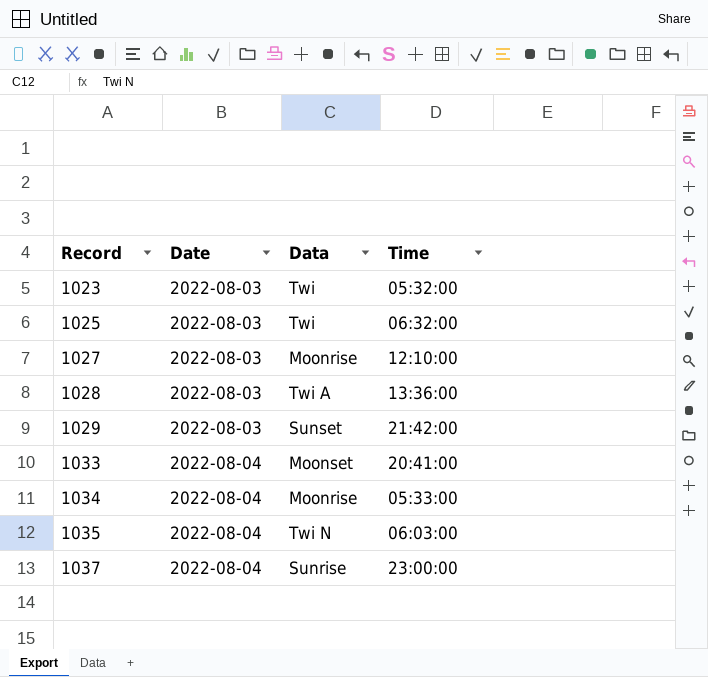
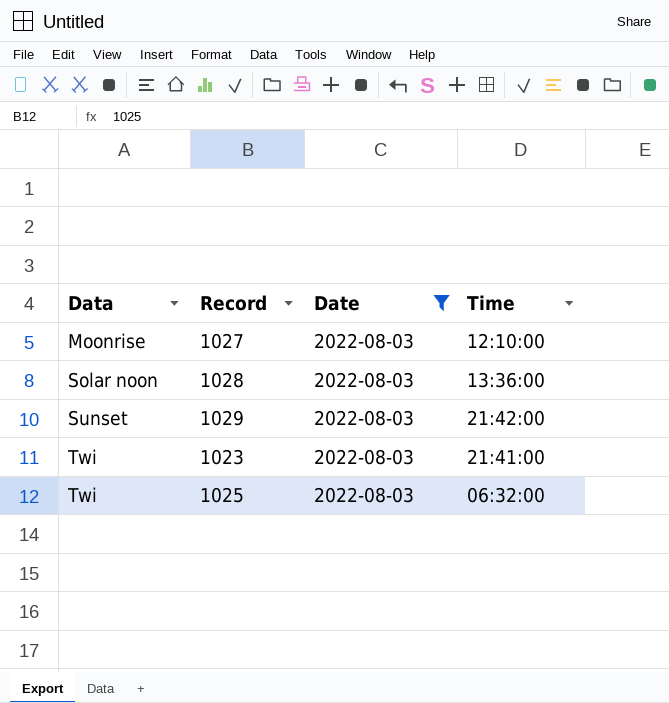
filter: none -> Date = 2022-08-03
row order: Record ascending -> Data ascending
column Data | position: 3 -> 1
1028 | Data: Twi A -> Solar noon
1023 | Time: 05:32:00 -> 21:41:00

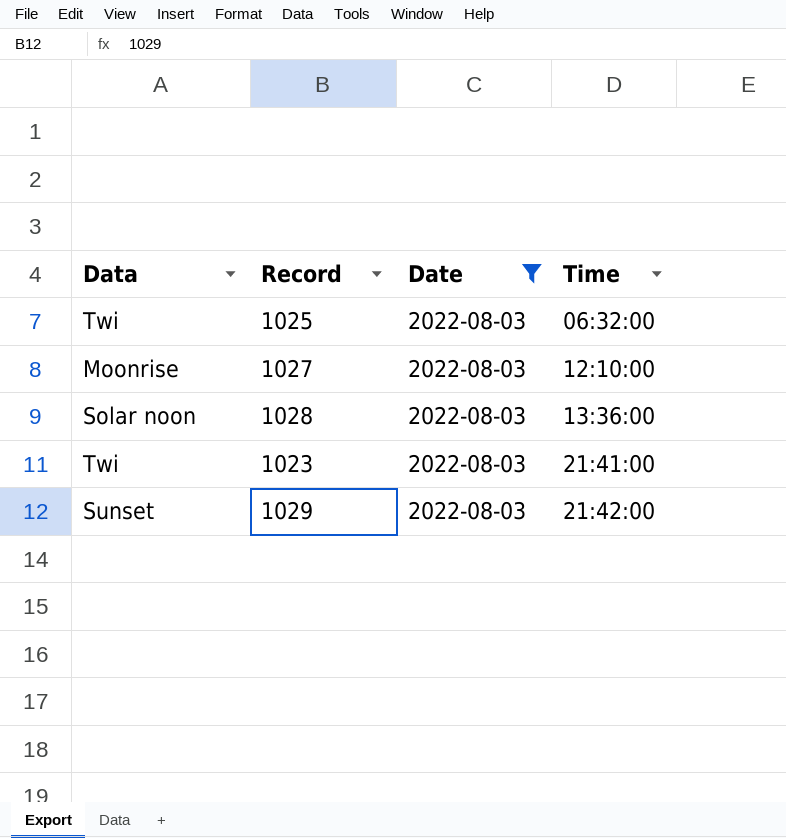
row order: Data ascending -> Time ascending

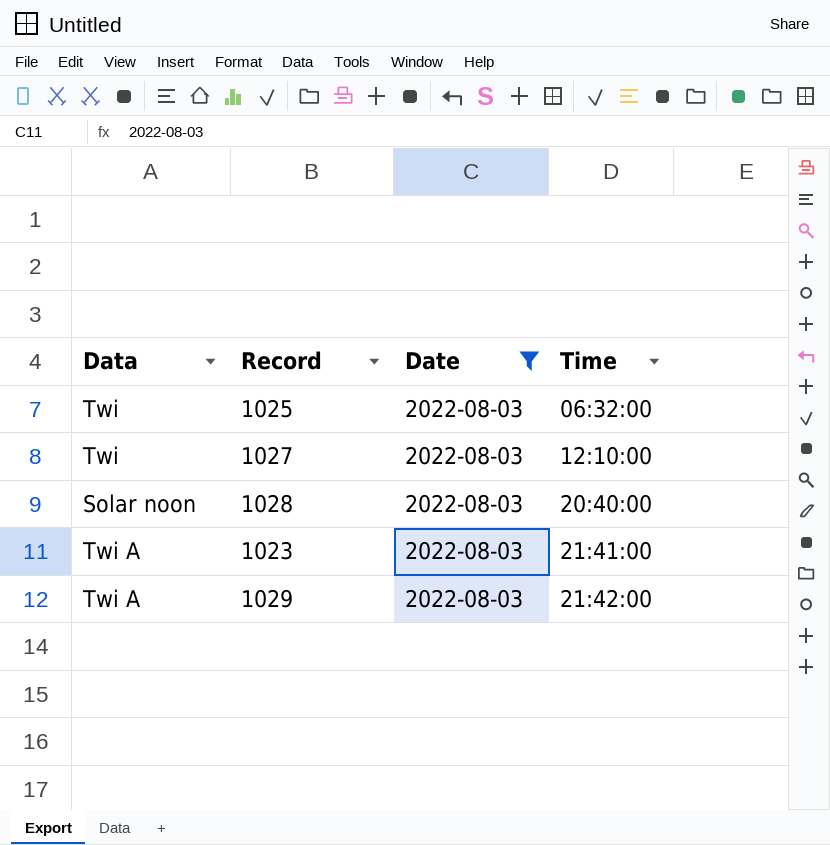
1027 | Data: Moonrise -> Twi
1028 | Time: 13:36:00 -> 20:40:00
1023 | Data: Twi -> Twi A
1029 | Data: Sunset -> Twi A

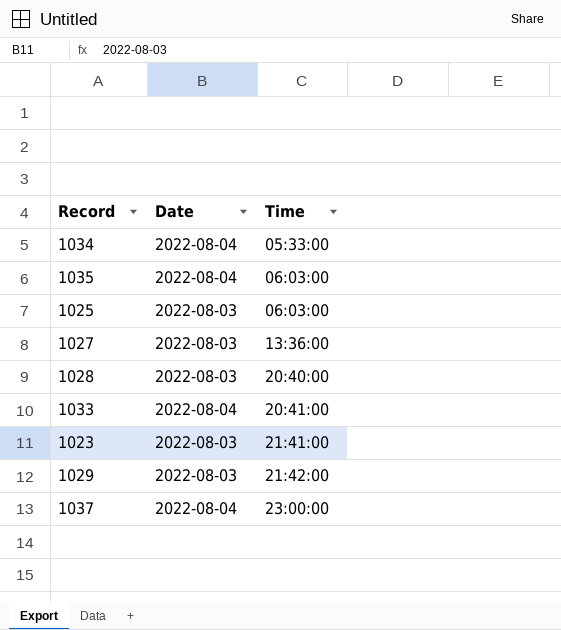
filter: Date = 2022-08-03 -> none
column Data | position: 1 -> none
1025 | Time: 06:32:00 -> 06:03:00
1027 | Time: 12:10:00 -> 13:36:00

